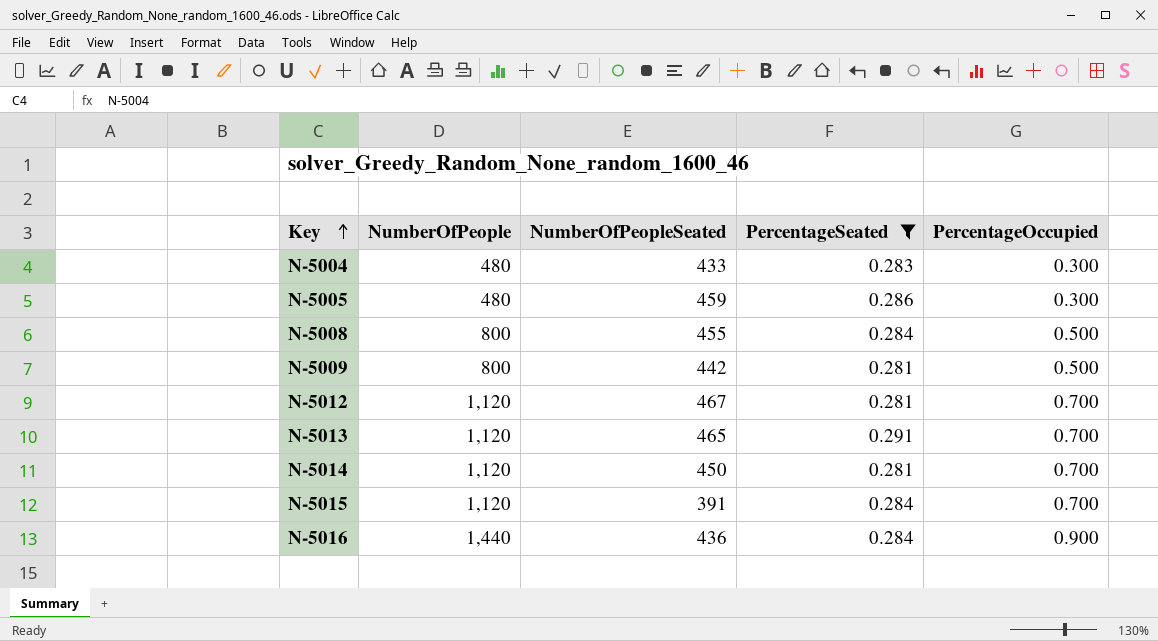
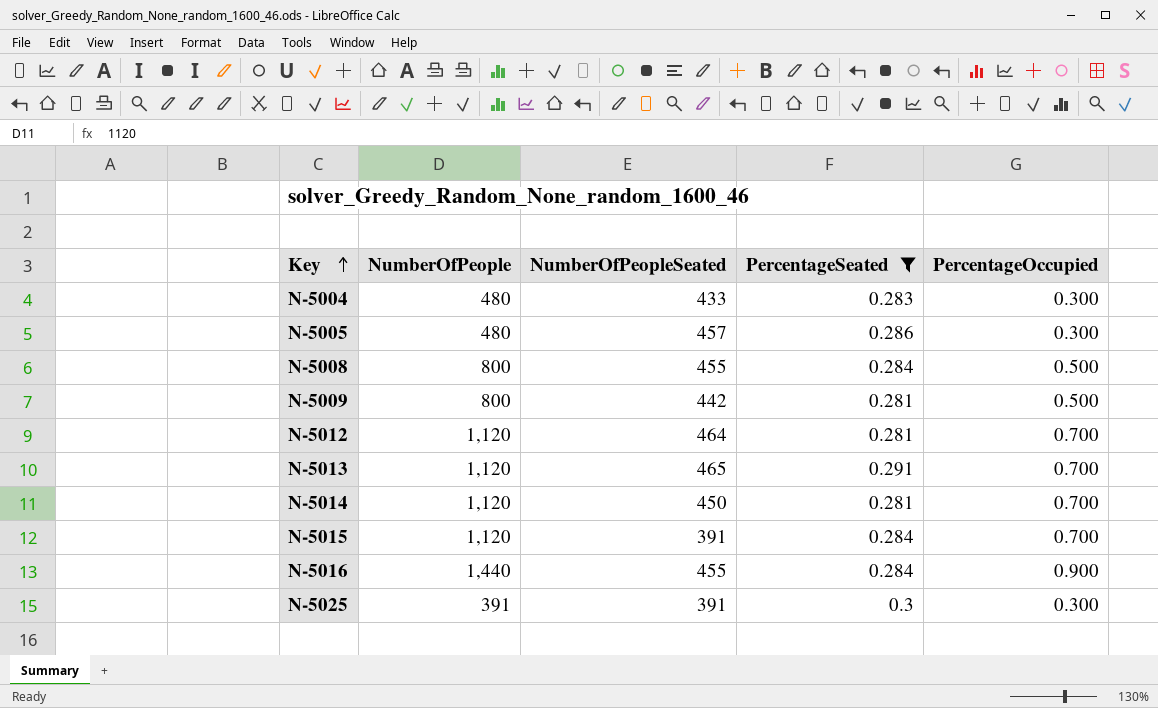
N-5005 | NumberOfPeopleSeated: 459 -> 457
N-5012 | NumberOfPeopleSeated: 467 -> 464
N-5016 | NumberOfPeopleSeated: 436 -> 455
row N-5025: none -> 391 | 391 | 0.3 | 0.300

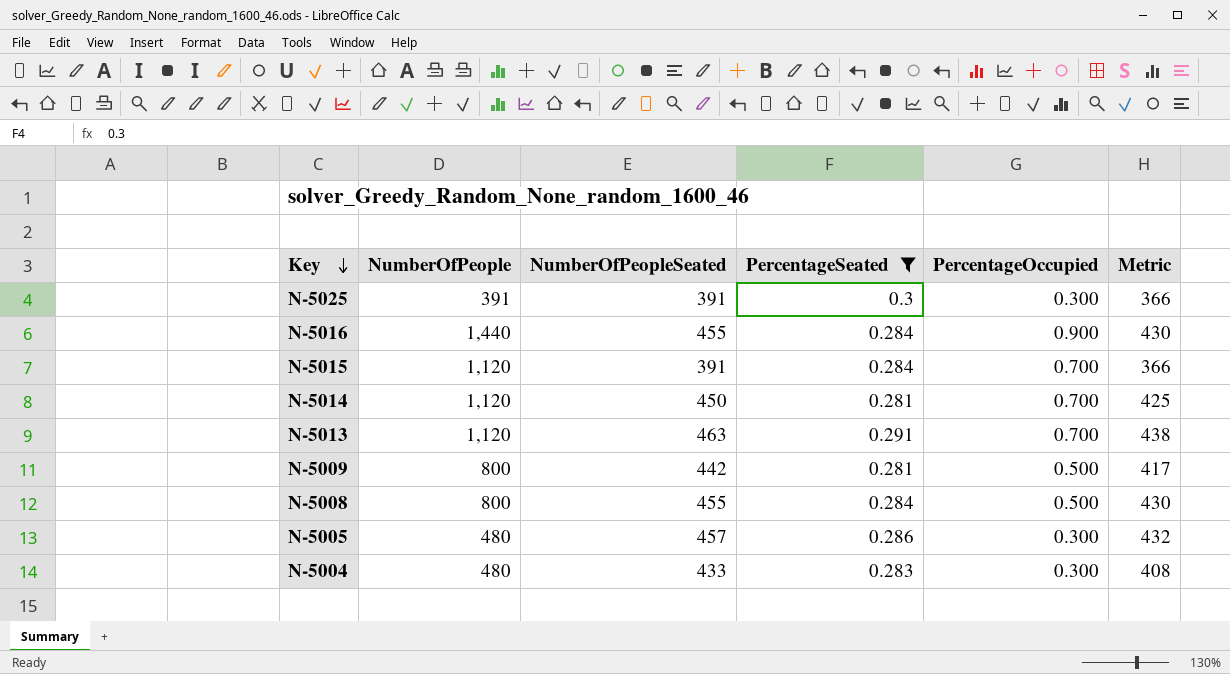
row order: Key ascending -> Key descending
column Metric | formula: none -> [NumberOfPeopleSeated] - 25
row N-5012: 1,120 | 464 | 0.281 | 0.700 -> none
N-5013 | NumberOfPeopleSeated: 465 -> 463

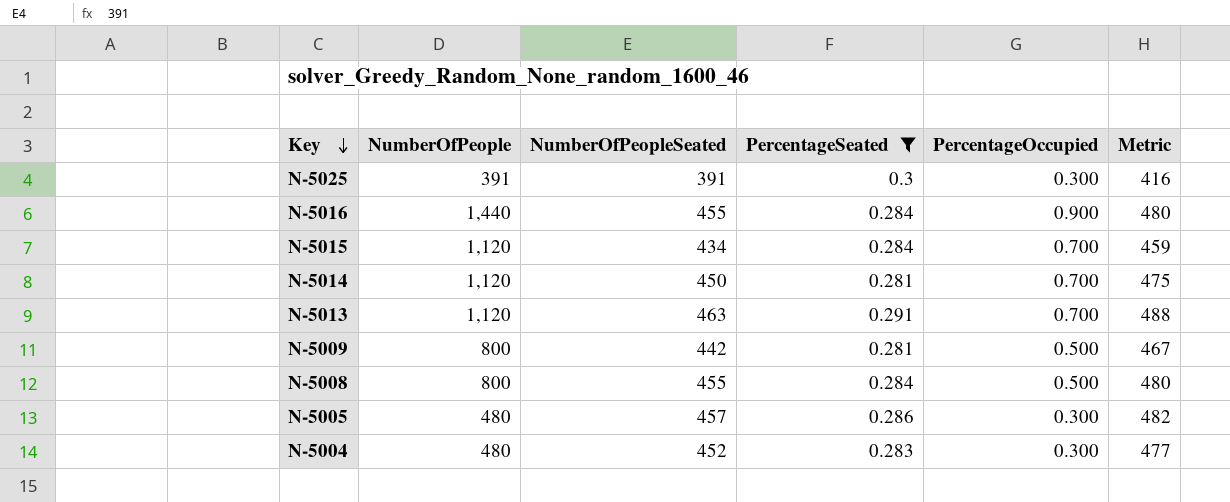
column Metric | formula: [NumberOfPeopleSeated] - 25 -> [NumberOfPeopleSeated] + 25
N-5015 | NumberOfPeopleSeated: 391 -> 434
N-5004 | NumberOfPeopleSeated: 433 -> 452

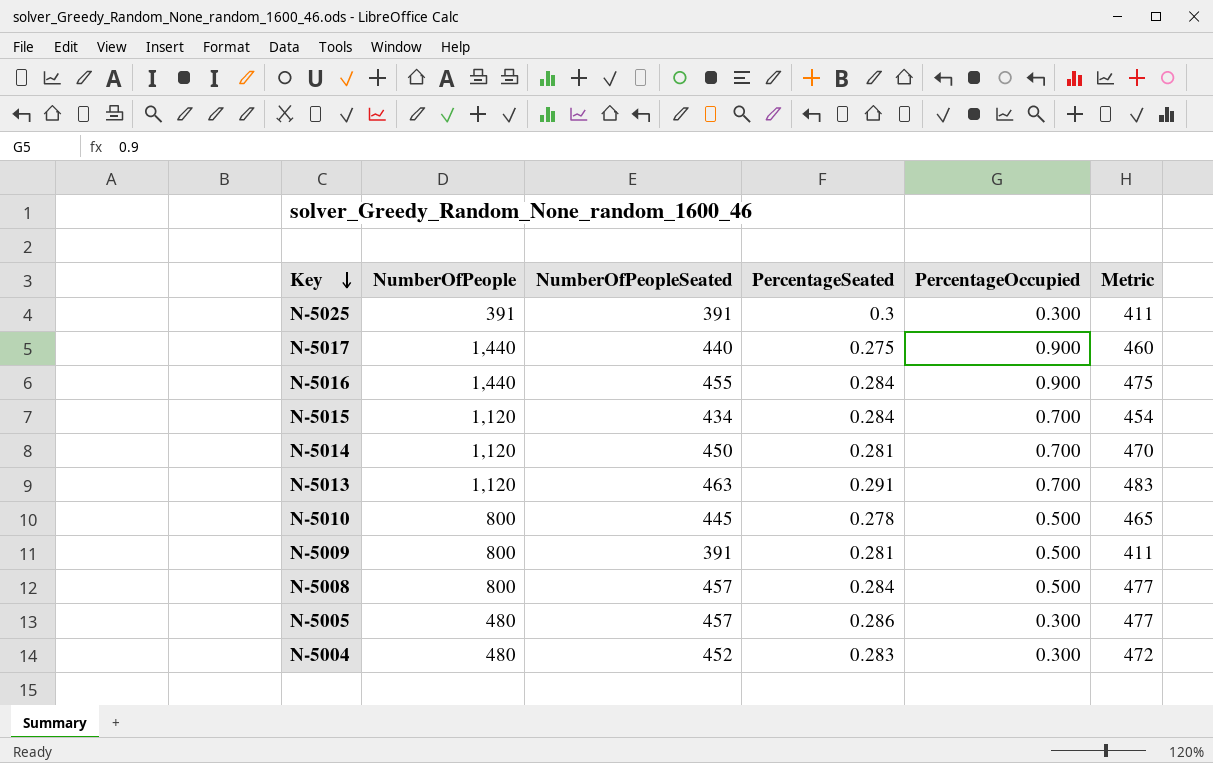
filter: PercentageSeated >= 0.281 -> none
column Metric | formula: [NumberOfPeopleSeated] + 25 -> [NumberOfPeopleSeated] + 20
N-5009 | NumberOfPeopleSeated: 442 -> 391
N-5008 | NumberOfPeopleSeated: 455 -> 457

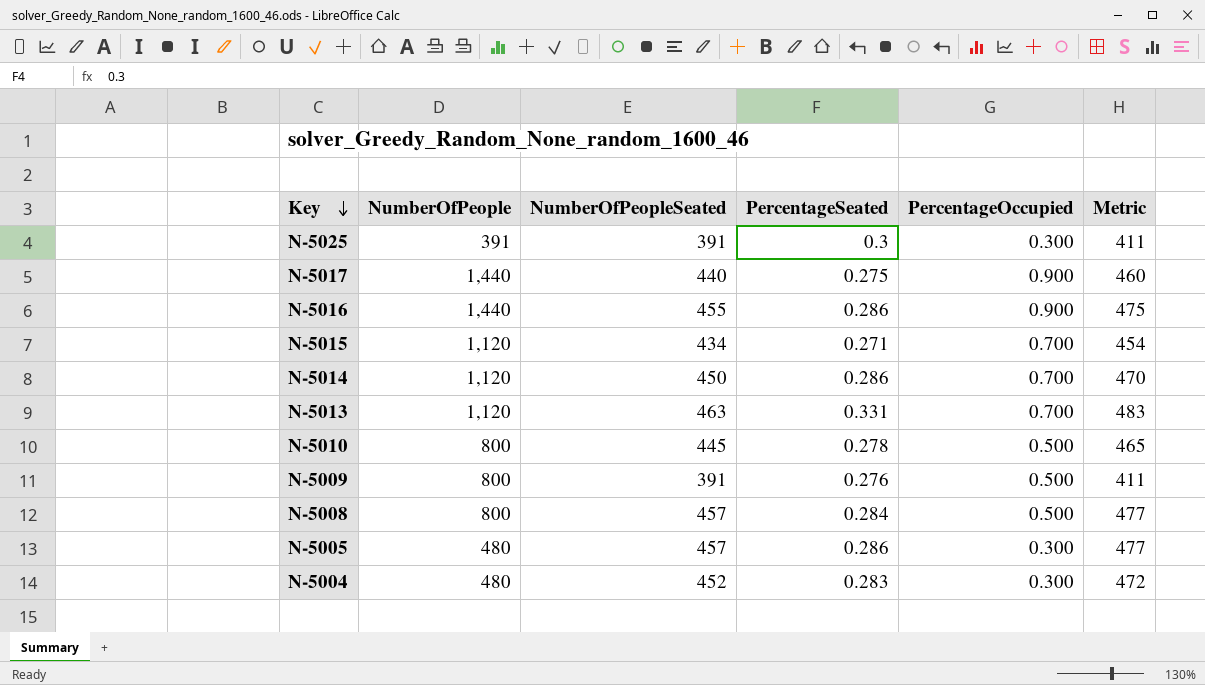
N-5016 | PercentageSeated: 0.284 -> 0.286
N-5015 | PercentageSeated: 0.284 -> 0.271
N-5014 | PercentageSeated: 0.281 -> 0.286
N-5013 | PercentageSeated: 0.291 -> 0.331
N-5009 | PercentageSeated: 0.281 -> 0.276

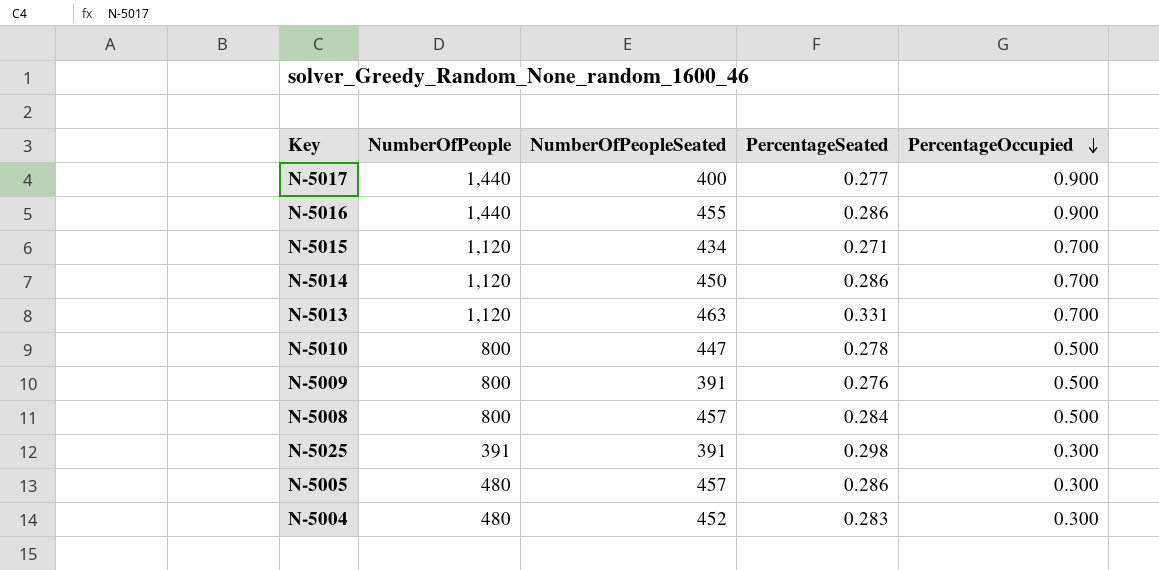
row order: Key descending -> PercentageOccupied descending
column Metric | formula: [NumberOfPeopleSeated] + 20 -> none
N-5017 | NumberOfPeopleSeated: 440 -> 400
N-5017 | PercentageSeated: 0.275 -> 0.277
N-5010 | NumberOfPeopleSeated: 445 -> 447
N-5025 | PercentageSeated: 0.3 -> 0.298

